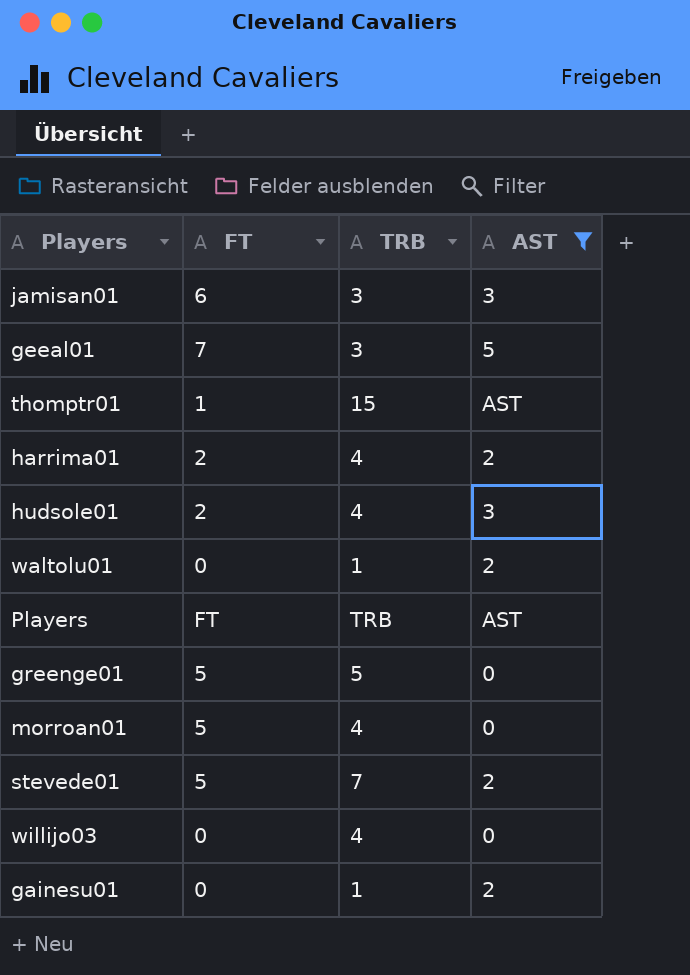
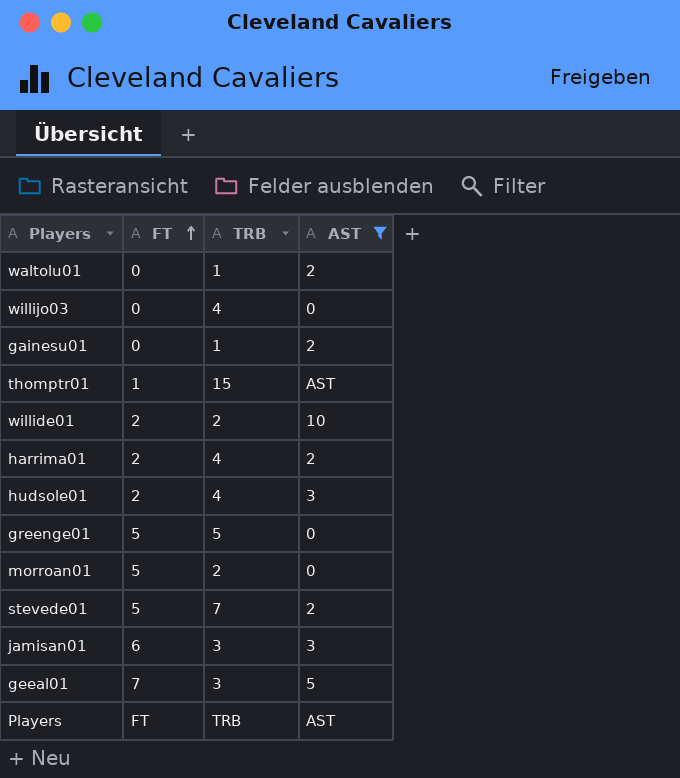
row order: none -> FT ascending
row willide01: none -> 2 | 2 | 10
morroan01 | TRB: 4 -> 2

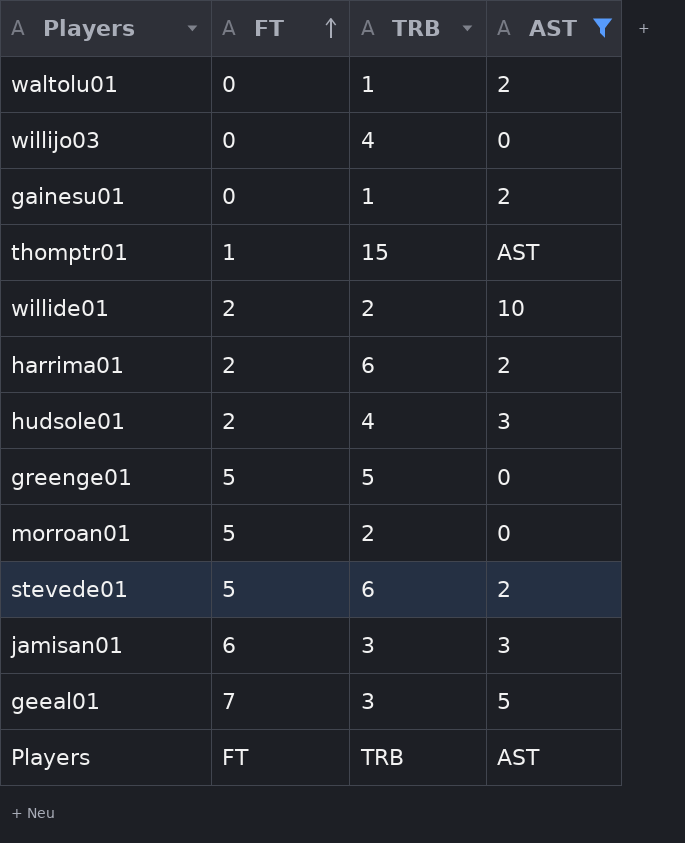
harrima01 | TRB: 4 -> 6
stevede01 | TRB: 7 -> 6

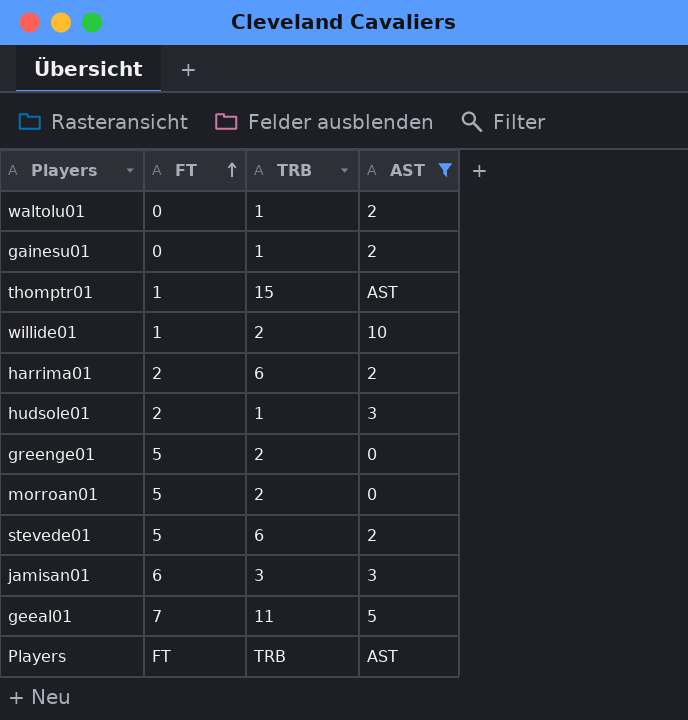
row willijo03: 0 | 4 | 0 -> none
willide01 | FT: 2 -> 1
hudsole01 | TRB: 4 -> 1
greenge01 | TRB: 5 -> 2
geeal01 | TRB: 3 -> 11

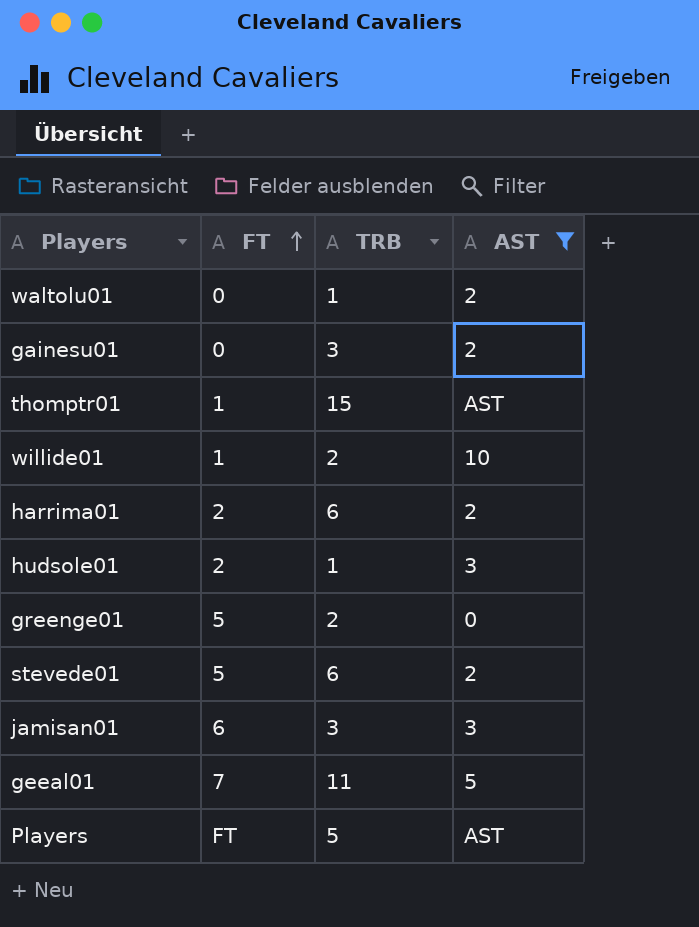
row morroan01: 5 | 2 | 0 -> none
gainesu01 | TRB: 1 -> 3
Players | TRB: TRB -> 5

